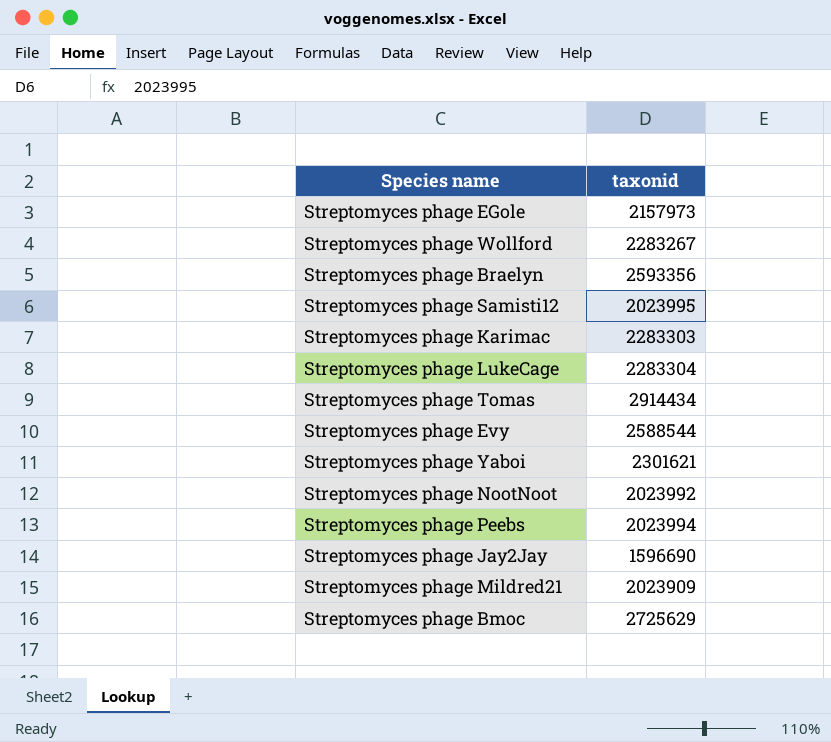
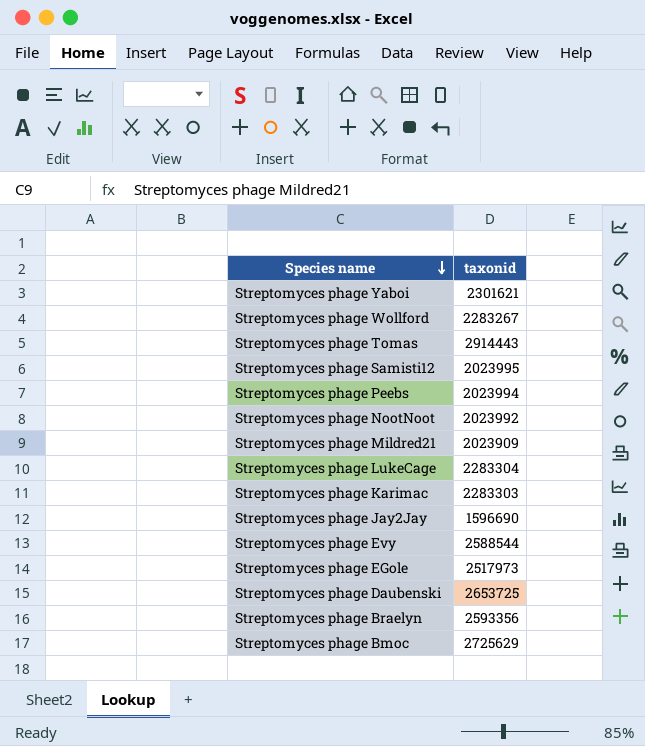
row order: none -> Species name descending
Streptomyces phage Tomas | taxonid: 2914434 -> 2914443
Streptomyces phage EGole | taxonid: 2157973 -> 2517973
row Streptomyces phage Daubenski: none -> 2653725

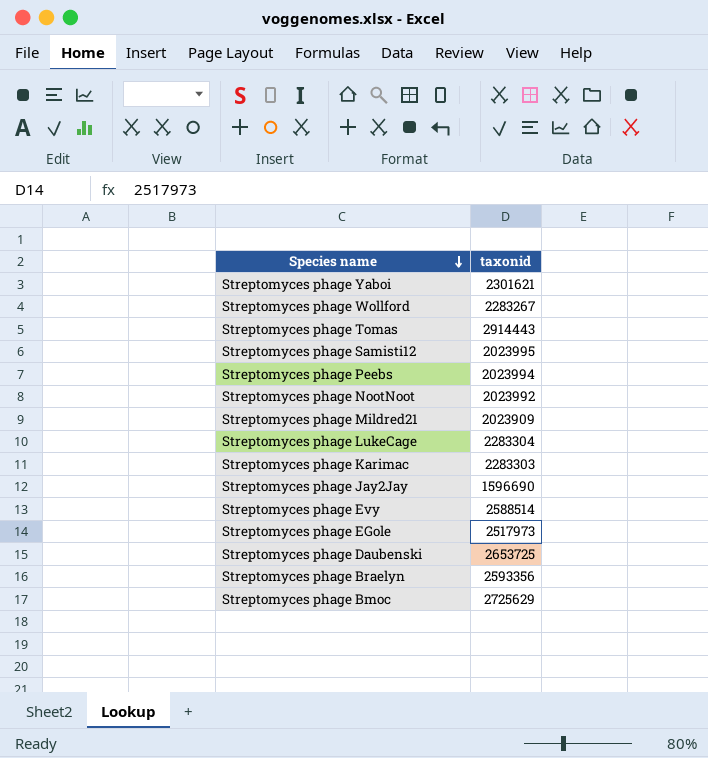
Streptomyces phage Evy | taxonid: 2588544 -> 2588514

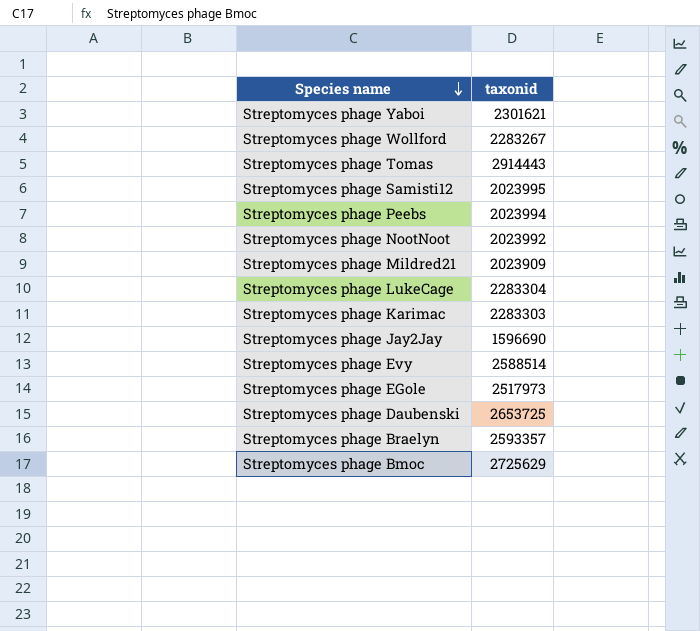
Streptomyces phage Braelyn | taxonid: 2593356 -> 2593357

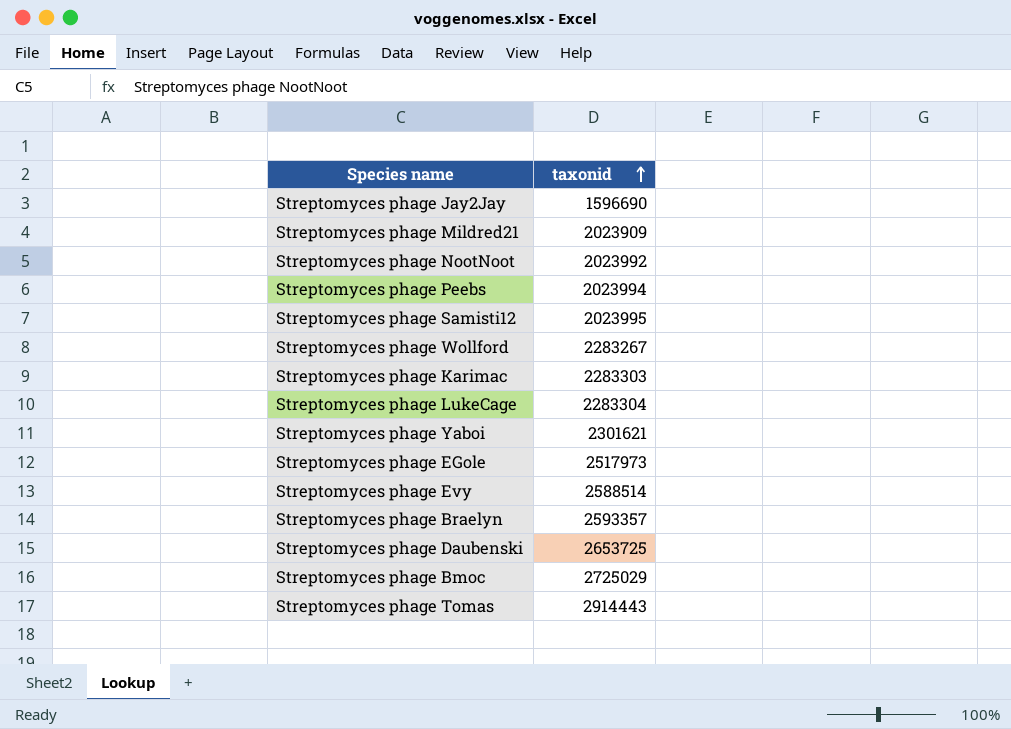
row order: Species name descending -> taxonid ascending
Streptomyces phage Bmoc | taxonid: 2725629 -> 2725029

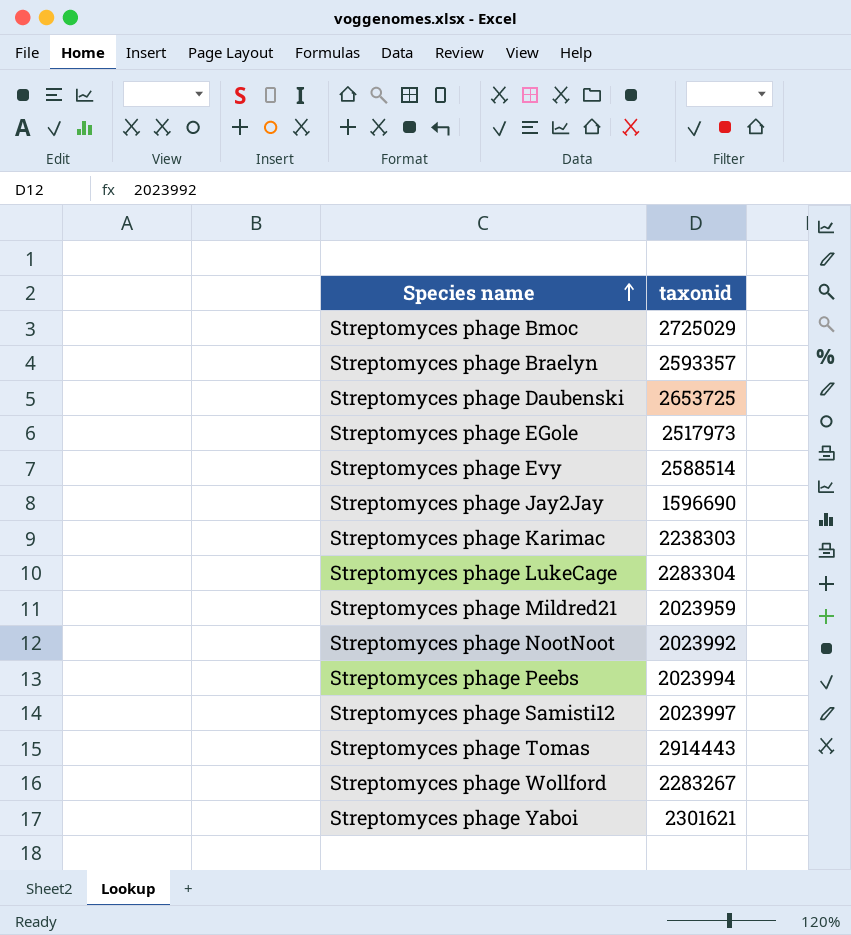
row order: taxonid ascending -> Species name ascending
Streptomyces phage Karimac | taxonid: 2283303 -> 2238303
Streptomyces phage Mildred21 | taxonid: 2023909 -> 2023959
Streptomyces phage Samisti12 | taxonid: 2023995 -> 2023997

